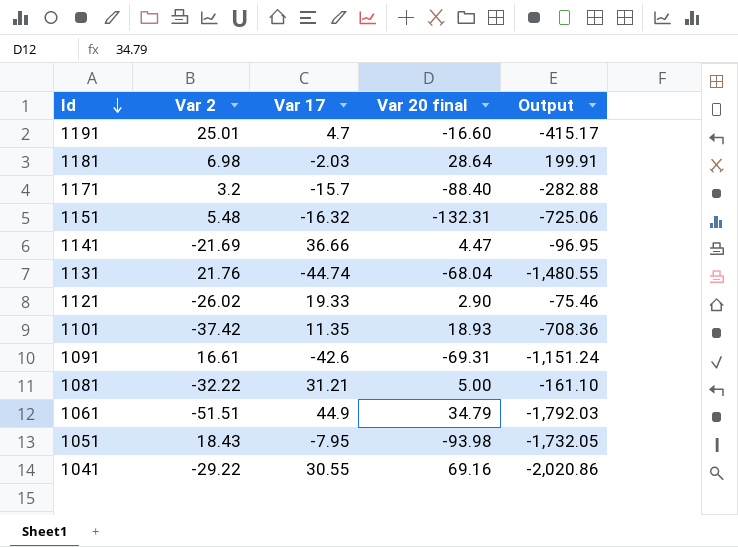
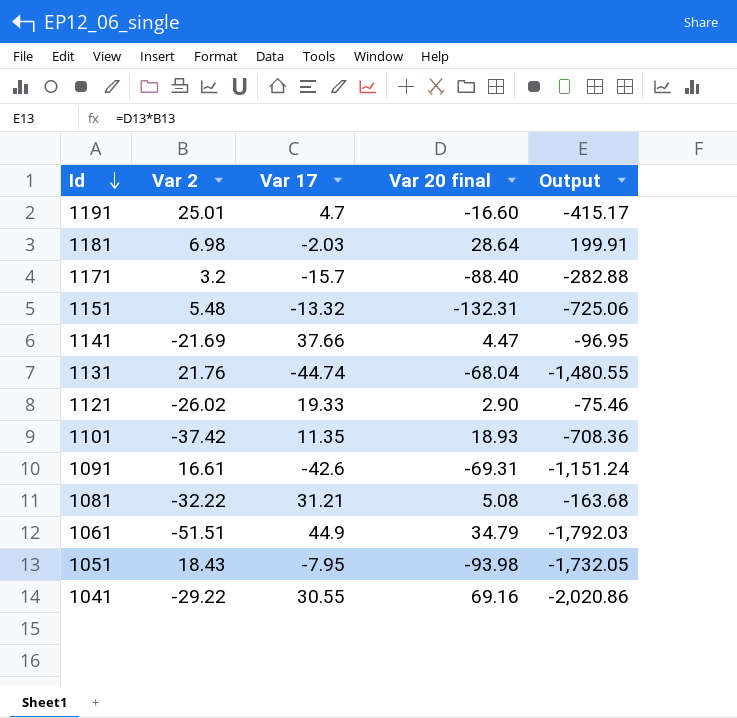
1151 | Var 17: -16.32 -> -13.32
1141 | Var 17: 36.66 -> 37.66
1081 | Var 20 final: 5.00 -> 5.08
1081 | Output: -161.10 -> -163.68

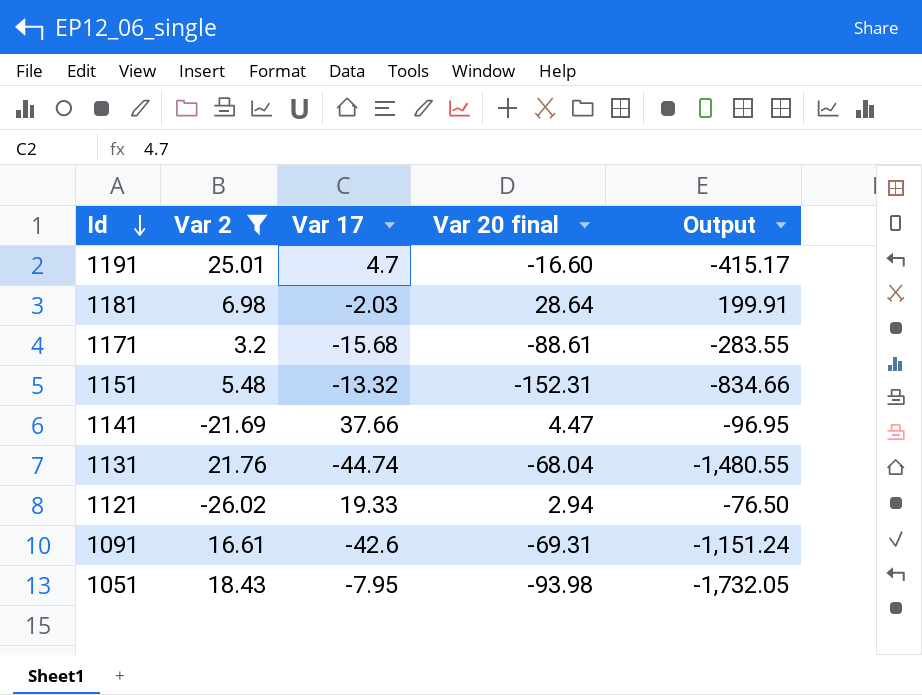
filter: none -> Var 2 >= -26.02
1171 | Var 17: -15.7 -> -15.68
1171 | Var 20 final: -88.40 -> -88.61
1171 | Output: -282.88 -> -283.55
1151 | Var 20 final: -132.31 -> -152.31
1151 | Output: -725.06 -> -834.66
1121 | Var 20 final: 2.90 -> 2.94
1121 | Output: -75.46 -> -76.50

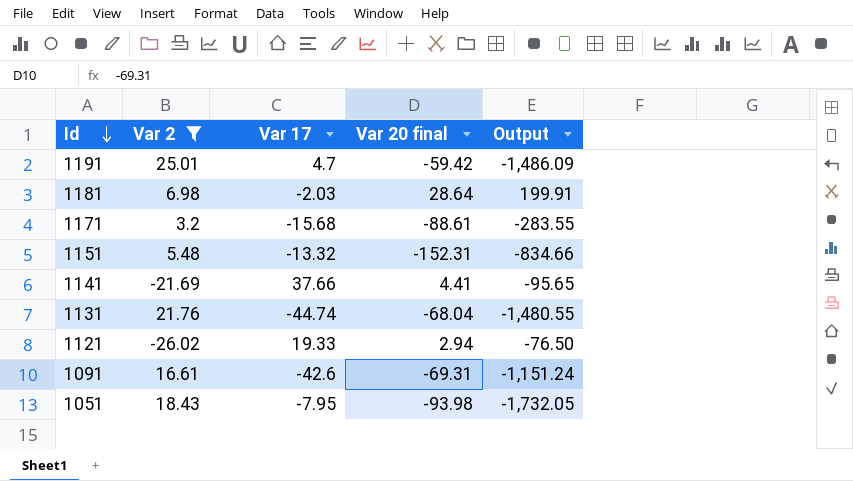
1191 | Var 20 final: -16.60 -> -59.42
1191 | Output: -415.17 -> -1,486.09
1141 | Var 20 final: 4.47 -> 4.41
1141 | Output: -96.95 -> -95.65

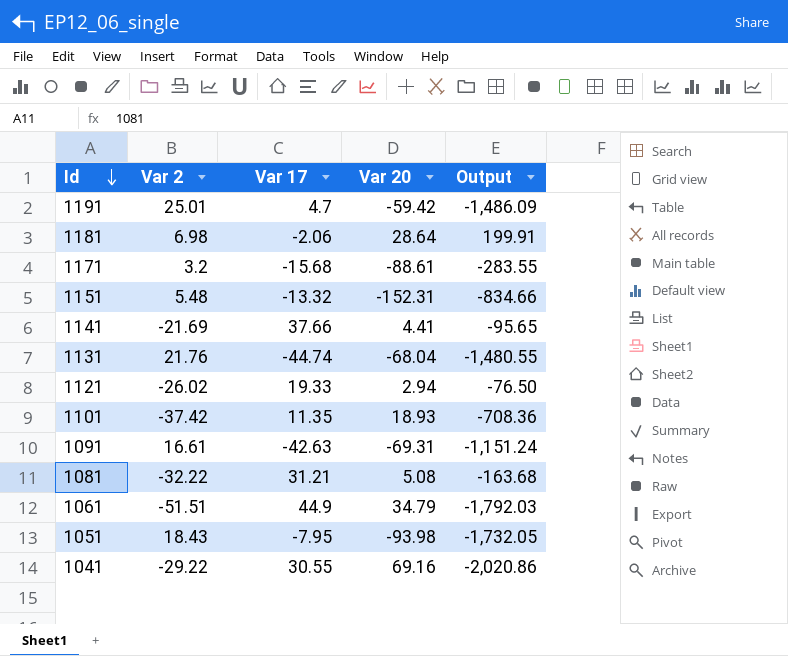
filter: Var 2 >= -26.02 -> none
column name: Var 20 final -> Var 20
1181 | Var 17: -2.03 -> -2.06
1091 | Var 17: -42.6 -> -42.63

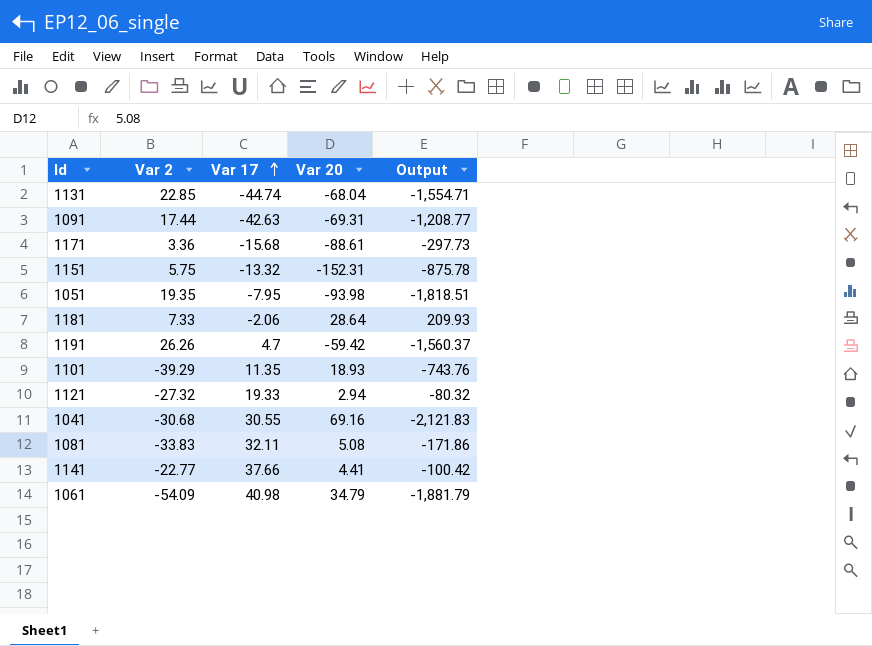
row order: Id descending -> Var 17 ascending
1131 | Var 2: 21.76 -> 22.85
1131 | Output: -1,480.55 -> -1,554.71
1091 | Var 2: 16.61 -> 17.44
1091 | Output: -1,151.24 -> -1,208.77
1171 | Var 2: 3.2 -> 3.36
1171 | Output: -283.55 -> -297.73
1151 | Var 2: 5.48 -> 5.75
1151 | Output: -834.66 -> -875.78
1051 | Var 2: 18.43 -> 19.35
1051 | Output: -1,732.05 -> -1,818.51
1181 | Var 2: 6.98 -> 7.33
1181 | Output: 199.91 -> 209.93
1191 | Var 2: 25.01 -> 26.26
1191 | Output: -1,486.09 -> -1,560.37
1101 | Var 2: -37.42 -> -39.29
1101 | Output: -708.36 -> -743.76
1121 | Var 2: -26.02 -> -27.32
1121 | Output: -76.50 -> -80.32
1041 | Var 2: -29.22 -> -30.68
1041 | Output: -2,020.86 -> -2,121.83
1081 | Var 2: -32.22 -> -33.83
1081 | Var 17: 31.21 -> 32.11
1081 | Output: -163.68 -> -171.86
1141 | Var 2: -21.69 -> -22.77
1141 | Output: -95.65 -> -100.42
1061 | Var 2: -51.51 -> -54.09
1061 | Var 17: 44.9 -> 40.98
1061 | Output: -1,792.03 -> -1,881.79

